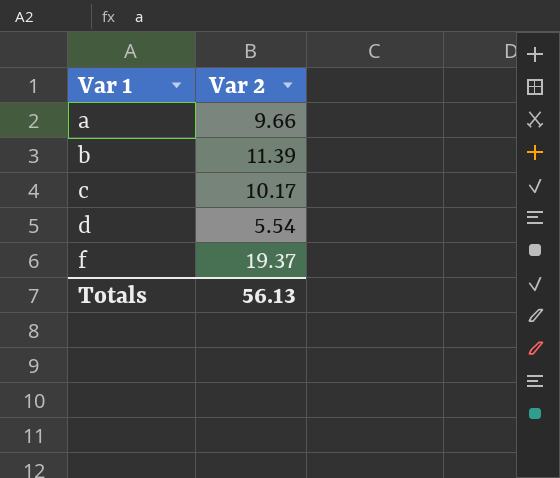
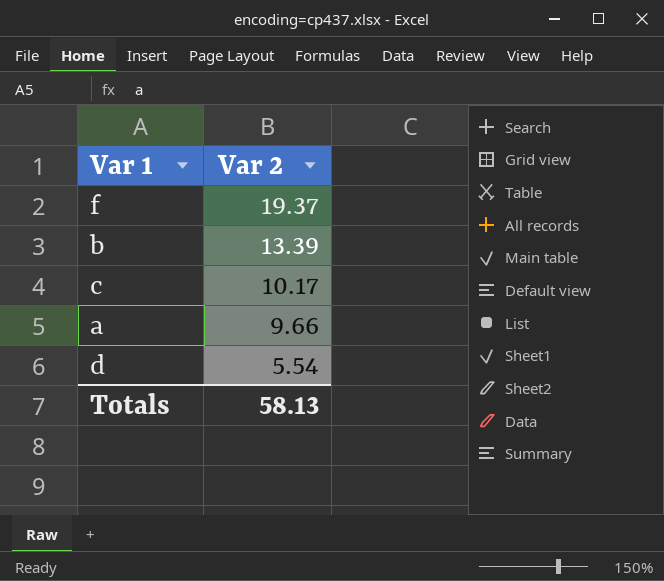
row order: Var 1 ascending -> Var 2 descending
b | Var 2: 11.39 -> 13.39
Totals | Var 2: 56.13 -> 58.13

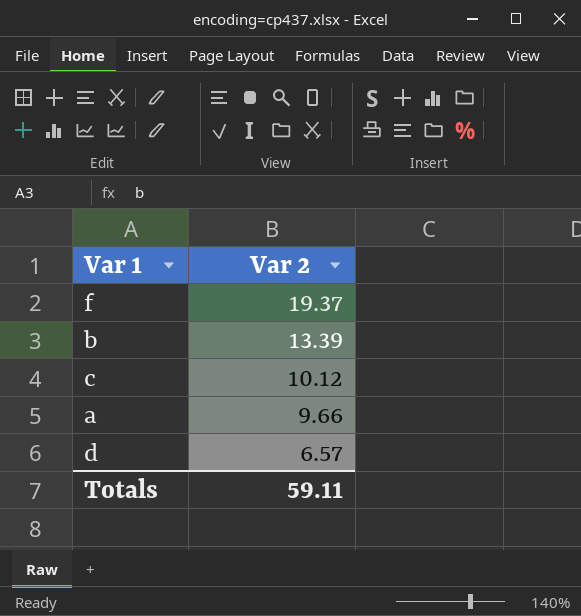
c | Var 2: 10.17 -> 10.12
d | Var 2: 5.54 -> 6.57
Totals | Var 2: 58.13 -> 59.11

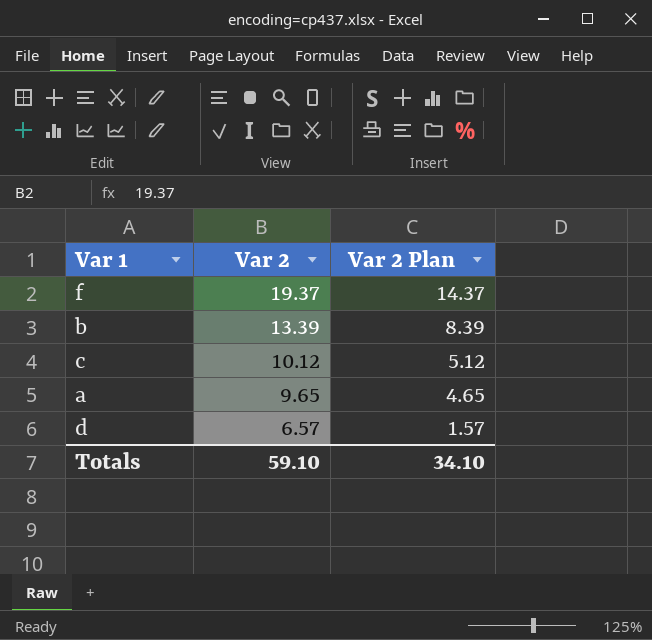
column Var 2 Plan | formula: none -> [Var 2] - 5
a | Var 2: 9.66 -> 9.65
Totals | Var 2: 59.11 -> 59.10

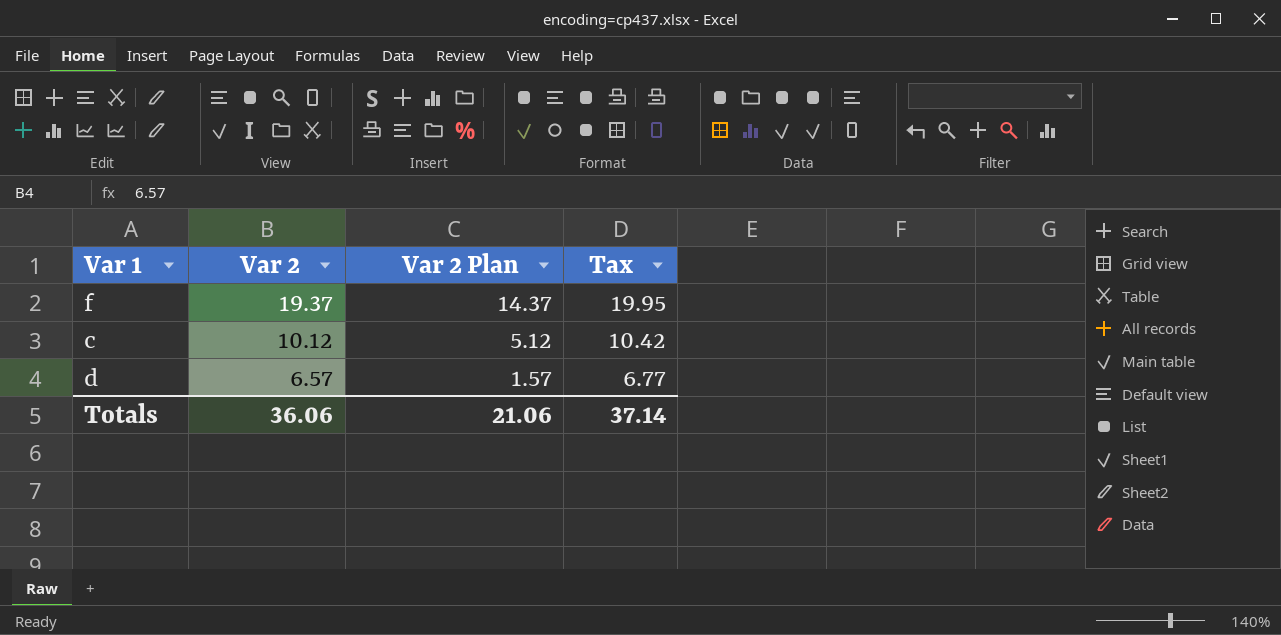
column Tax | formula: none -> [Var 2] * 1.03
row b: 13.39 | 8.39 -> none
row a: 9.65 | 4.65 -> none
Totals | Var 2: 59.10 -> 36.06
Totals | Var 2 Plan: 34.10 -> 21.06

